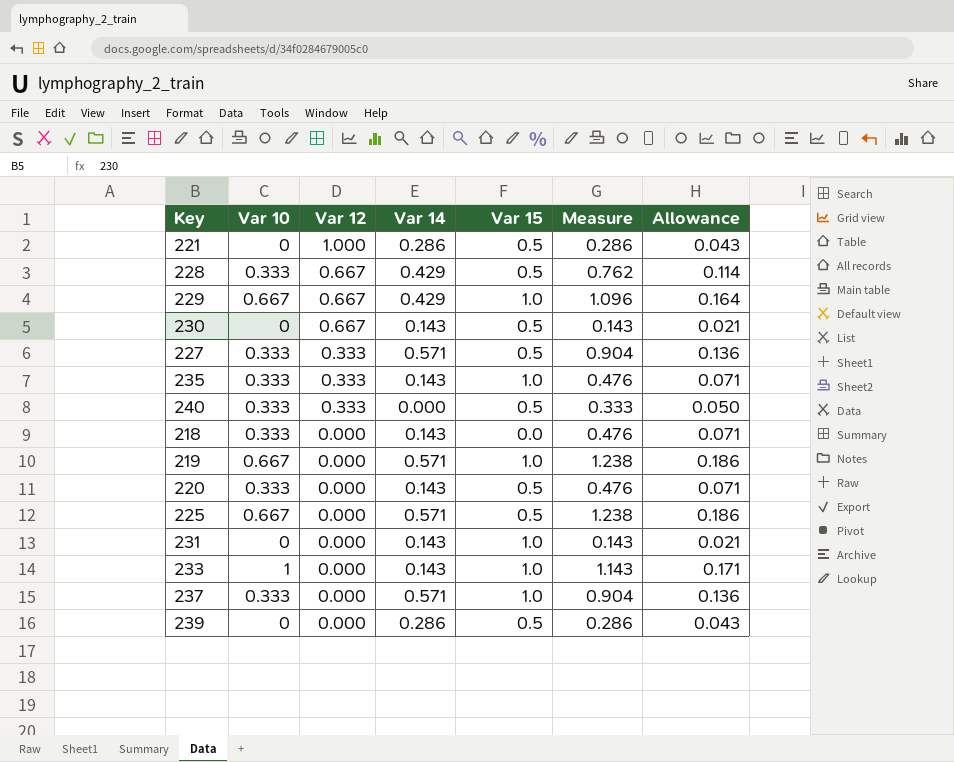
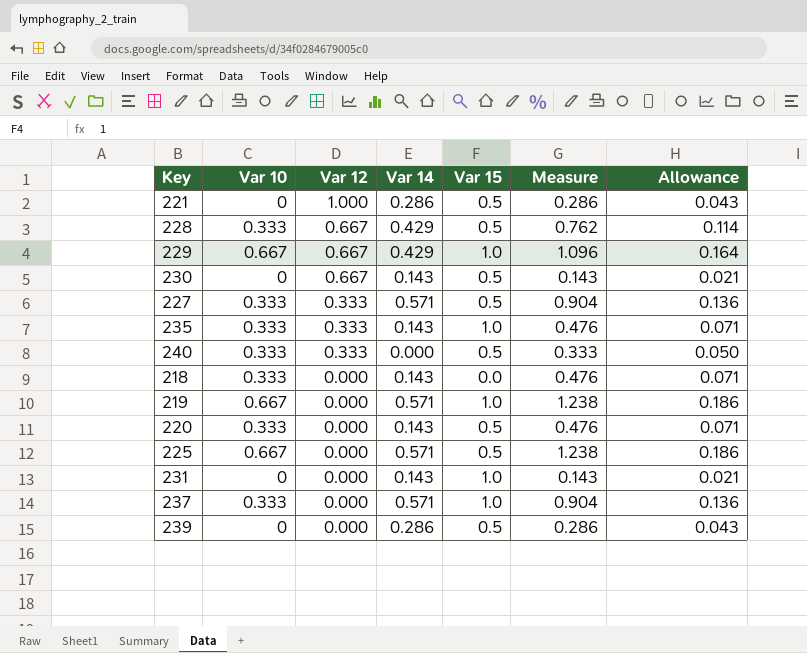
row 233: 1 | 0.000 | 0.143 | 1.0 | 1.143 | 0.171 -> none

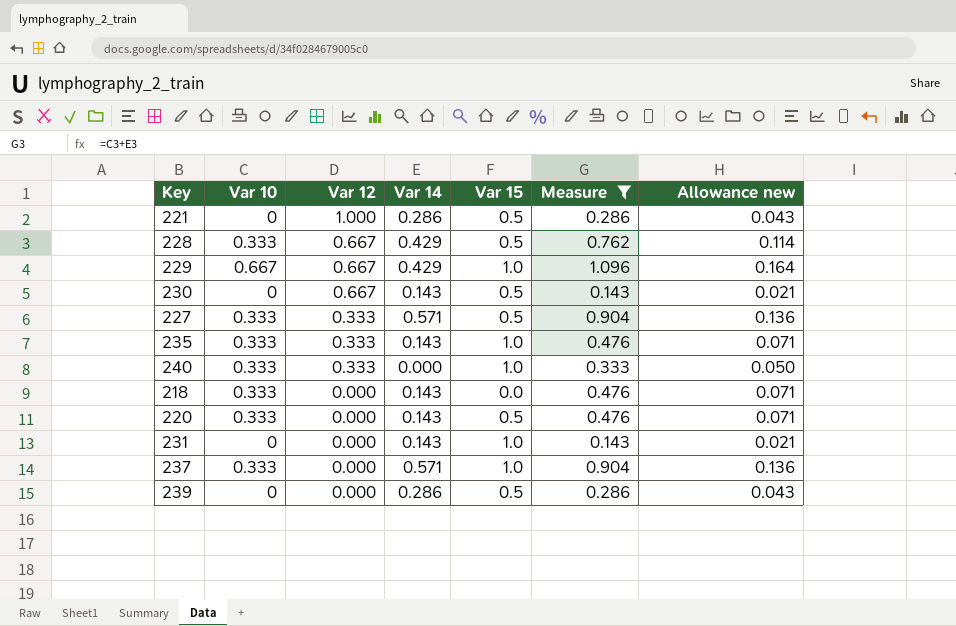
filter: none -> Measure != 1.238
column name: Allowance -> Allowance new
240 | Var 15: 0.5 -> 1.0

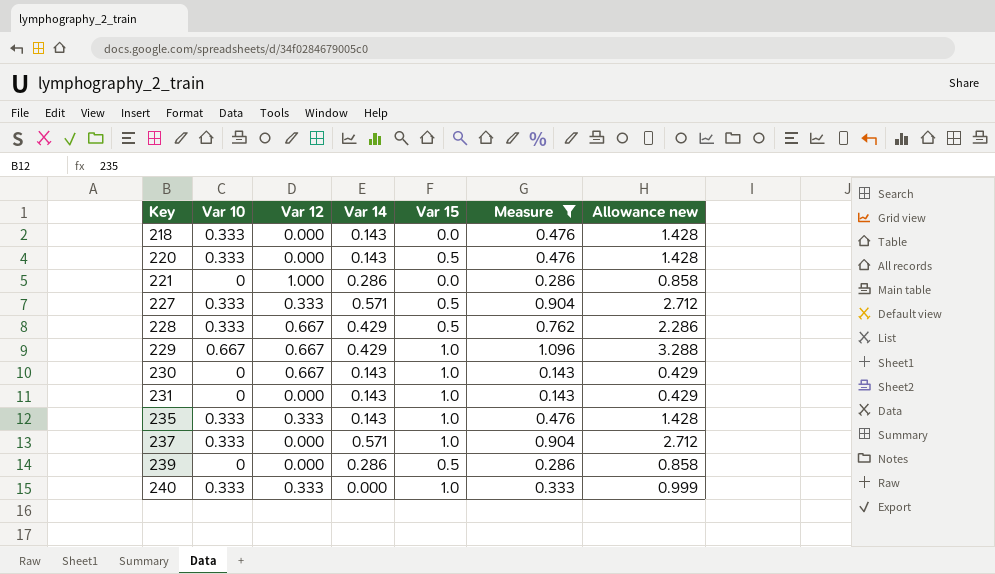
row order: Var 12 descending -> Key ascending
column Allowance new | formula: [Measure] * 0.15 -> [Measure] * 3
221 | Var 15: 0.5 -> 0.0
230 | Var 15: 0.5 -> 1.0

